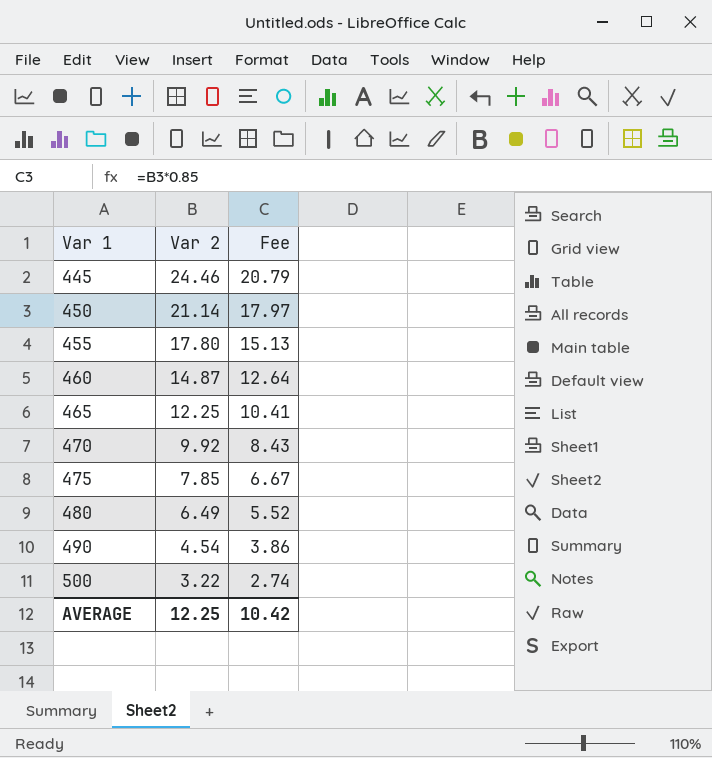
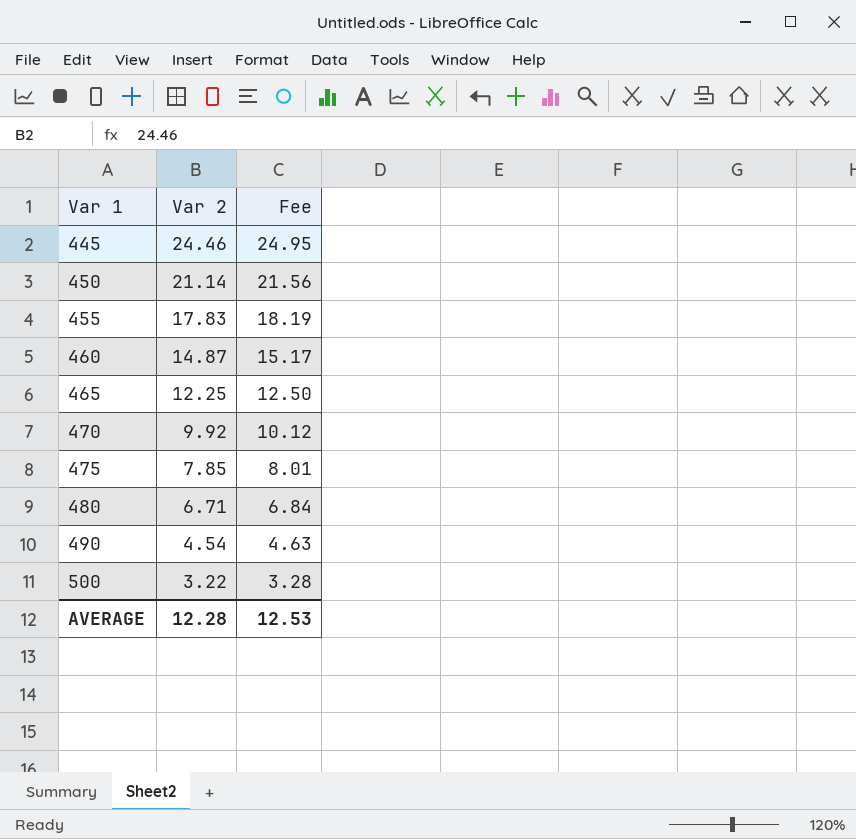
column Fee | formula: [Var 2] * 0.85 -> [Var 2] * 1.02
455 | Var 2: 17.80 -> 17.83
480 | Var 2: 6.49 -> 6.71
AVERAGE | Var 2: 12.25 -> 12.28
AVERAGE | Fee: 10.42 -> 12.53

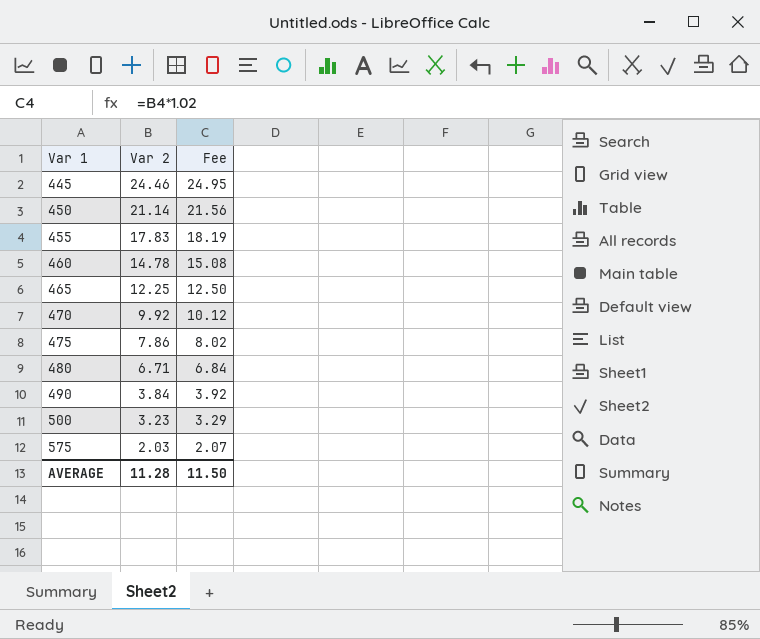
460 | Var 2: 14.87 -> 14.78
460 | Fee: 15.17 -> 15.08
475 | Var 2: 7.85 -> 7.86
475 | Fee: 8.01 -> 8.02
490 | Var 2: 4.54 -> 3.84
490 | Fee: 4.63 -> 3.92
500 | Var 2: 3.22 -> 3.23
500 | Fee: 3.28 -> 3.29
row 575: none -> 2.03 | 2.07
AVERAGE | Var 2: 12.28 -> 11.28
AVERAGE | Fee: 12.53 -> 11.50

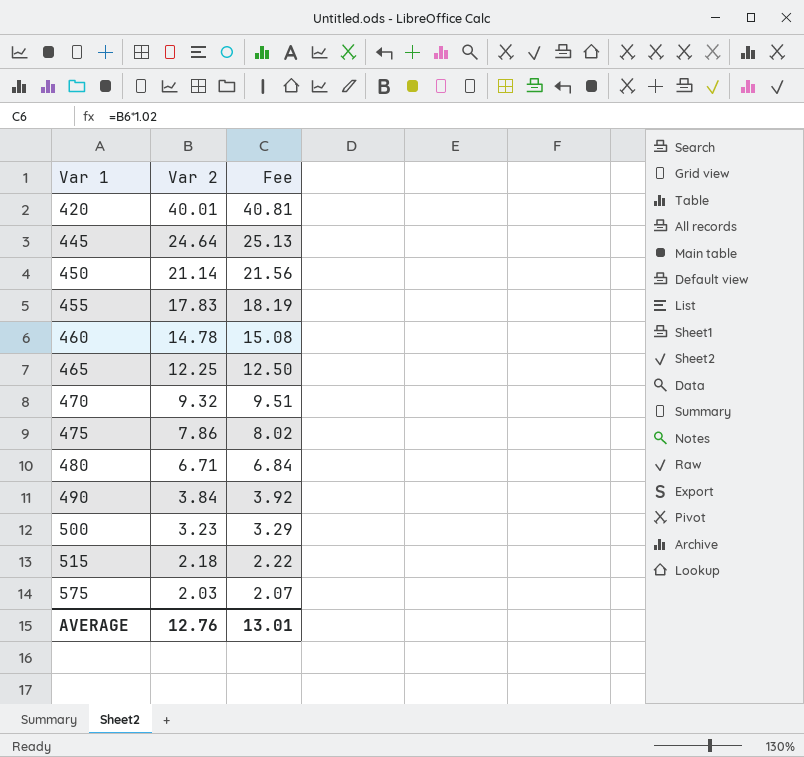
row 420: none -> 40.01 | 40.81
445 | Var 2: 24.46 -> 24.64
445 | Fee: 24.95 -> 25.13
470 | Var 2: 9.92 -> 9.32
470 | Fee: 10.12 -> 9.51
row 515: none -> 2.18 | 2.22
AVERAGE | Var 2: 11.28 -> 12.76
AVERAGE | Fee: 11.50 -> 13.01

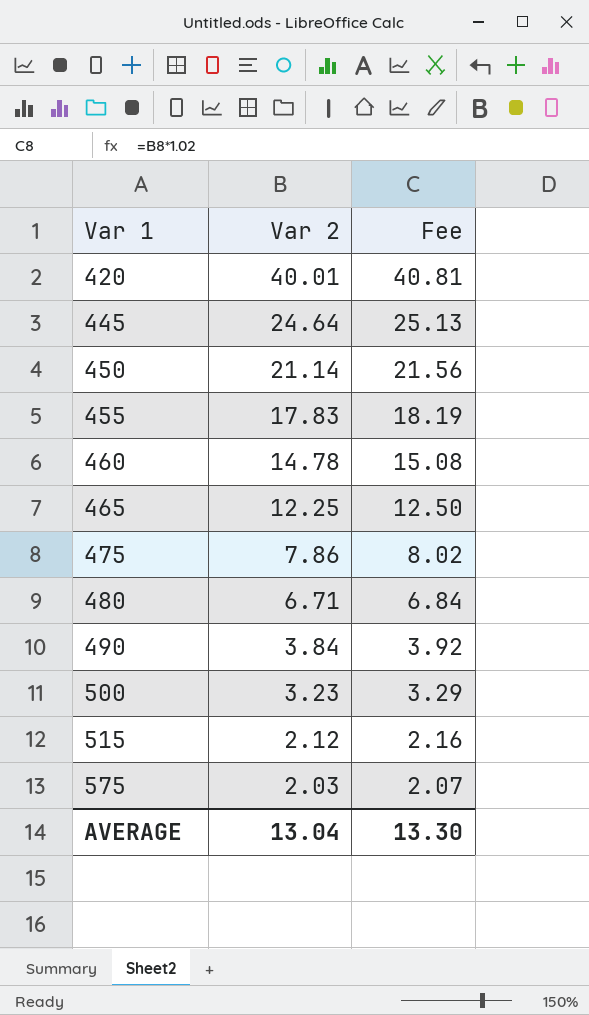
row 470: 9.32 | 9.51 -> none
515 | Var 2: 2.18 -> 2.12
515 | Fee: 2.22 -> 2.16
AVERAGE | Var 2: 12.76 -> 13.04
AVERAGE | Fee: 13.01 -> 13.30

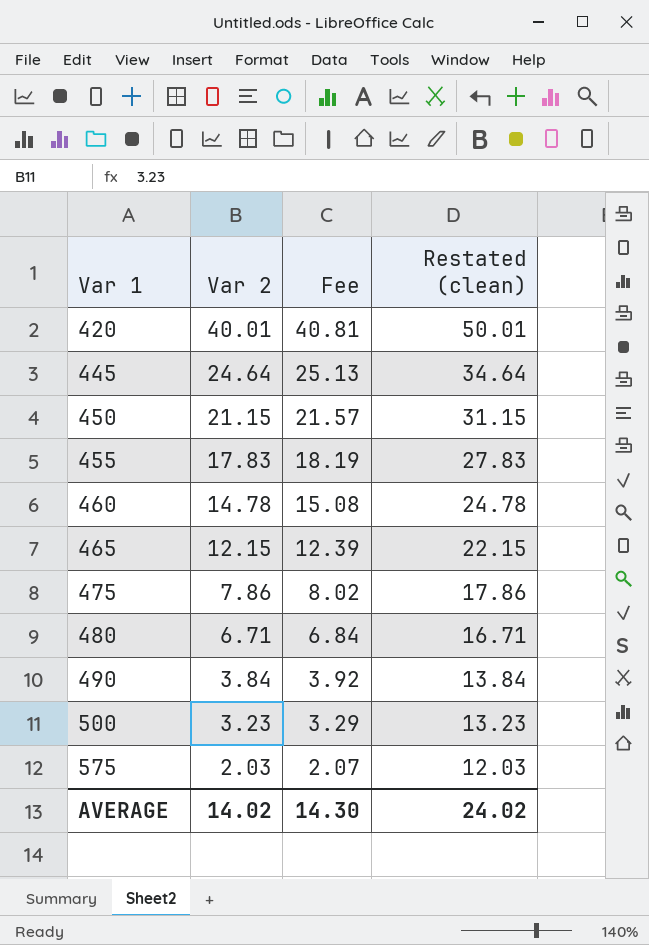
column Restated (clean) | formula: none -> [Var 2] + 10
row 515: 2.12 | 2.16 -> none
450 | Var 2: 21.14 -> 21.15
450 | Fee: 21.56 -> 21.57
465 | Var 2: 12.25 -> 12.15
465 | Fee: 12.50 -> 12.39
AVERAGE | Var 2: 13.04 -> 14.02
AVERAGE | Fee: 13.30 -> 14.30

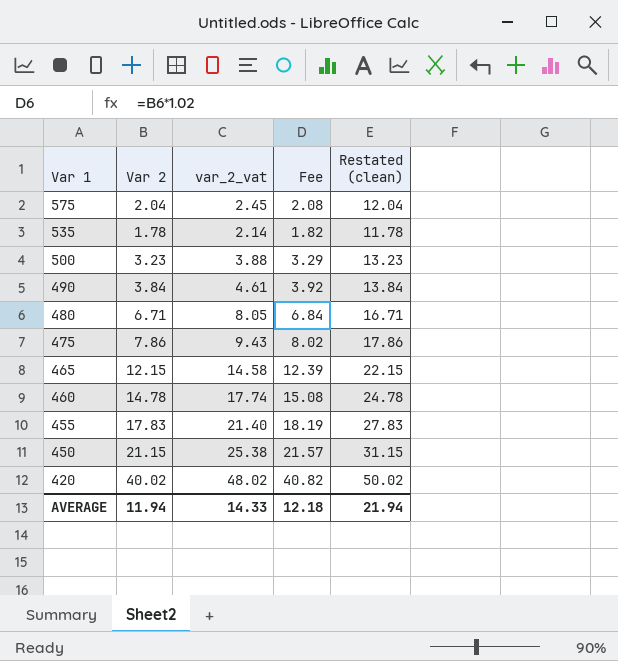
row order: Var 1 ascending -> Var 1 descending
column var_2_vat | formula: none -> [Var 2] * 1.2
row 445: 24.64 | 25.13 | 34.64 -> none
575 | Var 2: 2.03 -> 2.04
575 | Fee: 2.07 -> 2.08
575 | Restated (clean): 12.03 -> 12.04
row 535: none -> 1.78 | 2.14 | 1.82 | 11.78
420 | Var 2: 40.01 -> 40.02
420 | Fee: 40.81 -> 40.82
420 | Restated (clean): 50.01 -> 50.02
AVERAGE | Var 2: 14.02 -> 11.94
AVERAGE | Fee: 14.30 -> 12.18
AVERAGE | Restated (clean): 24.02 -> 21.94

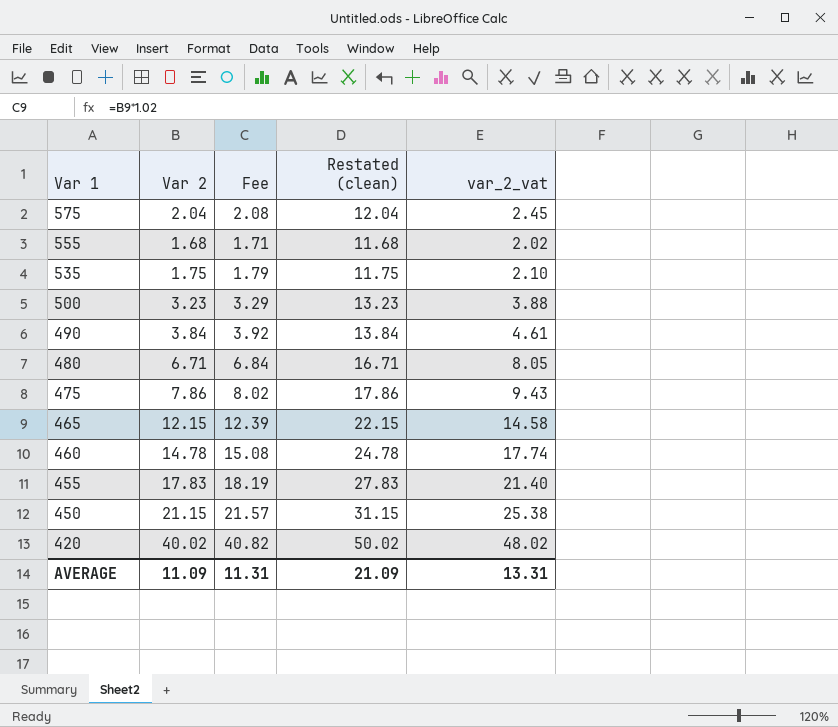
column var_2_vat | position: 3 -> 5
row 555: none -> 1.68 | 1.71 | 11.68 | 2.02
535 | Var 2: 1.78 -> 1.75
535 | Fee: 1.82 -> 1.79
535 | Restated (clean): 11.78 -> 11.75
535 | var_2_vat: 2.14 -> 2.10
AVERAGE | Var 2: 11.94 -> 11.09
AVERAGE | Fee: 12.18 -> 11.31
AVERAGE | Restated (clean): 21.94 -> 21.09
AVERAGE | var_2_vat: 14.33 -> 13.31

